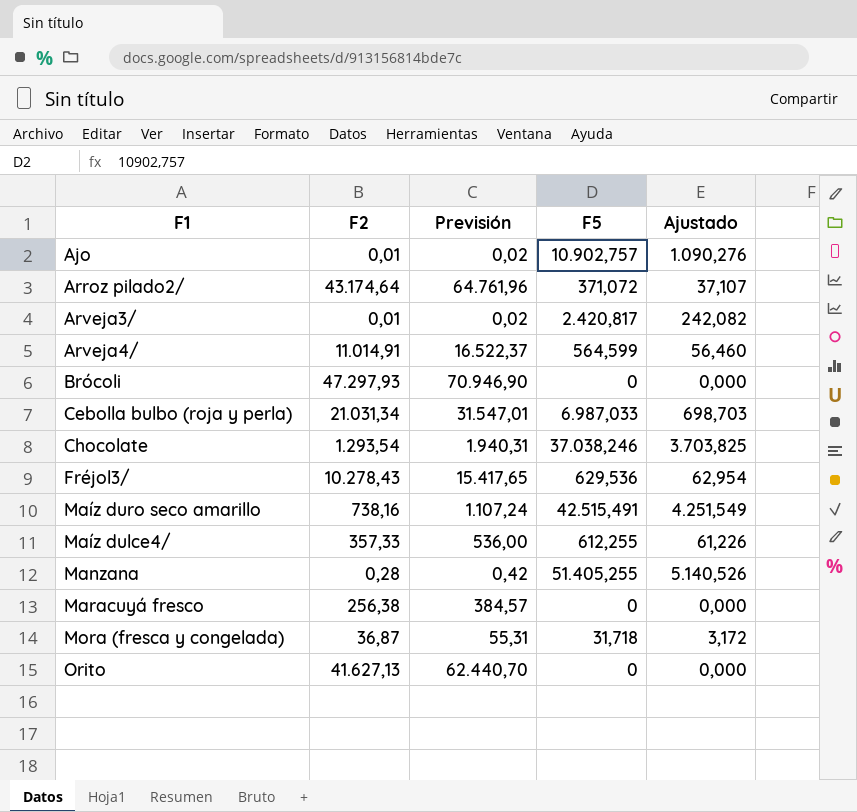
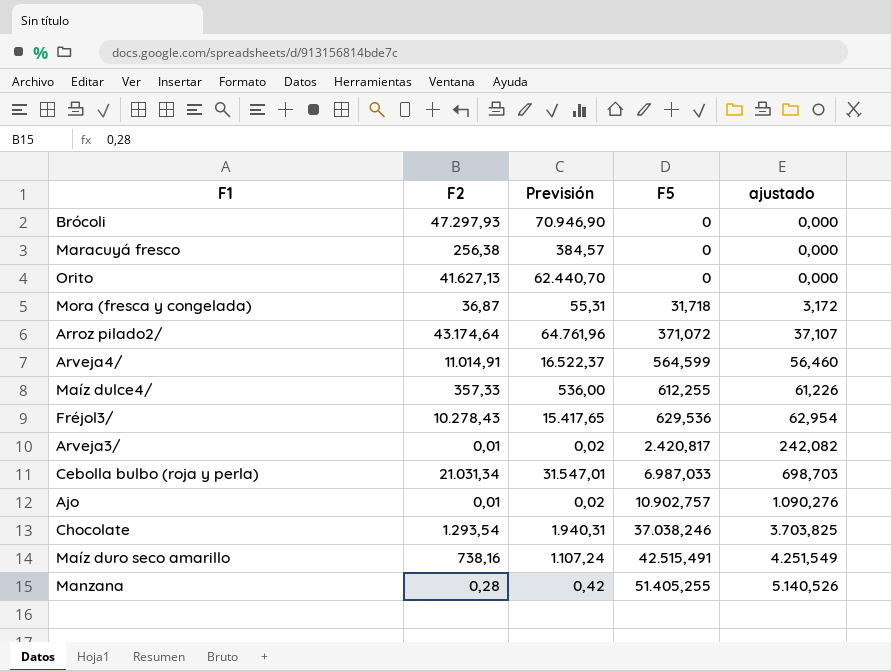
row order: none -> F5 ascending
column name: Ajustado -> ajustado

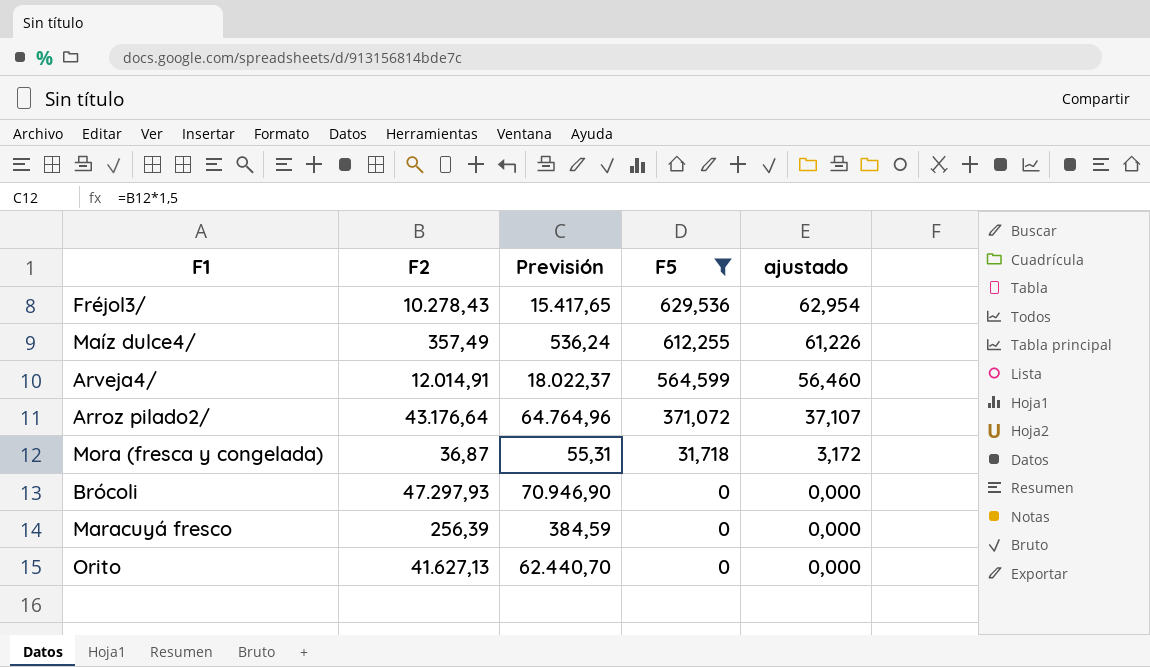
filter: none -> F5 <= 629,536
row order: F5 ascending -> F5 descending
Maíz dulce4/ | F2: 357,33 -> 357,49
Maíz dulce4/ | Previsión: 536,00 -> 536,24
Arveja4/ | F2: 11.014,91 -> 12.014,91
Arveja4/ | Previsión: 16.522,37 -> 18.022,37
Arroz pilado2/ | F2: 43.174,64 -> 43.176,64
Arroz pilado2/ | Previsión: 64.761,96 -> 64.764,96
Maracuyá fresco | F2: 256,38 -> 256,39
Maracuyá fresco | Previsión: 384,57 -> 384,59

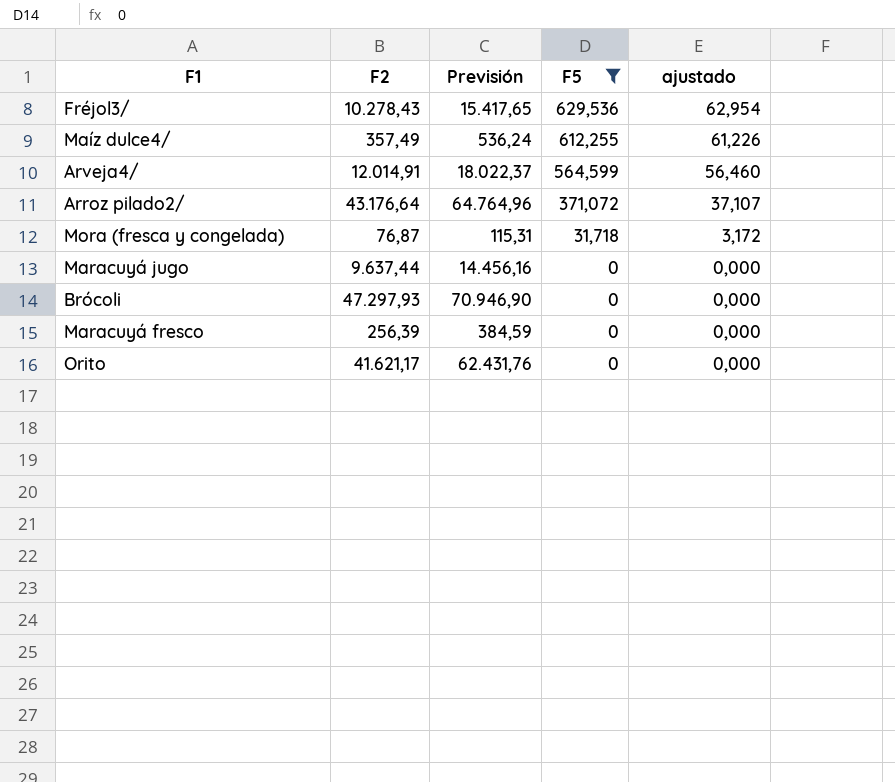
Mora (fresca y congelada) | F2: 36,87 -> 76,87
Mora (fresca y congelada) | Previsión: 55,31 -> 115,31
row Maracuyá jugo: none -> 9.637,44 | 14.456,16 | 0 | 0,000
Orito | F2: 41.627,13 -> 41.621,17
Orito | Previsión: 62.440,70 -> 62.431,76

